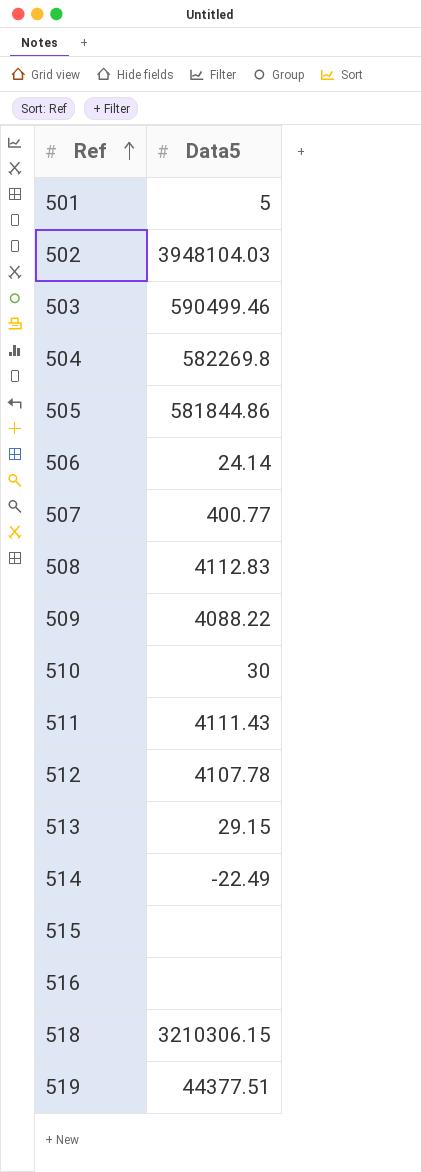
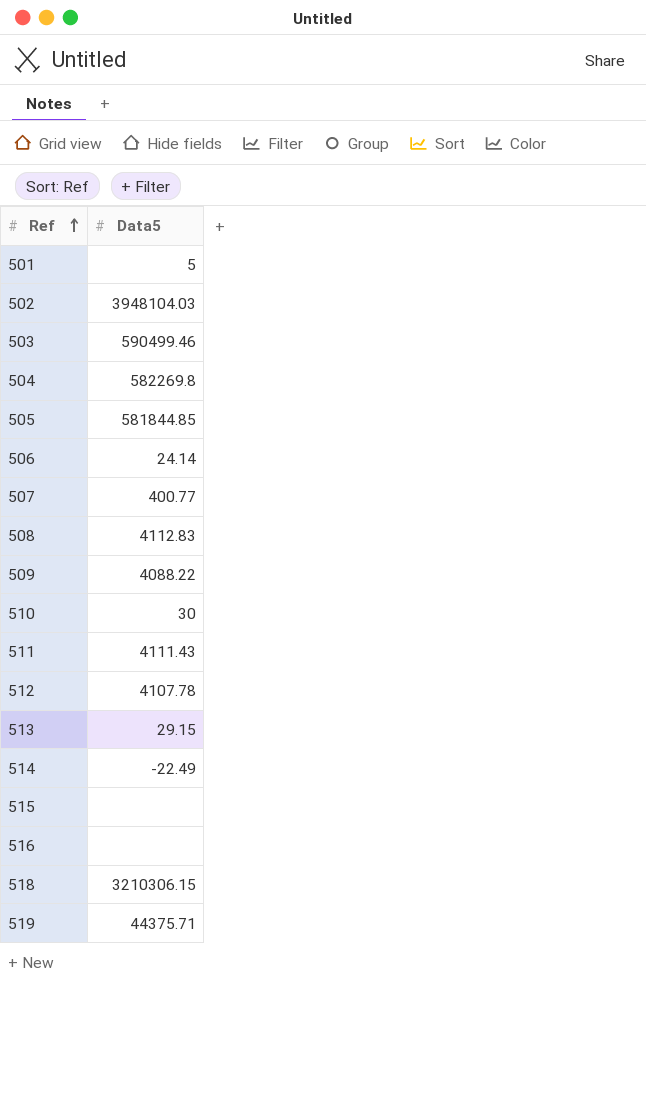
505 | Data5: 581844.86 -> 581844.85
519 | Data5: 44377.51 -> 44375.71

